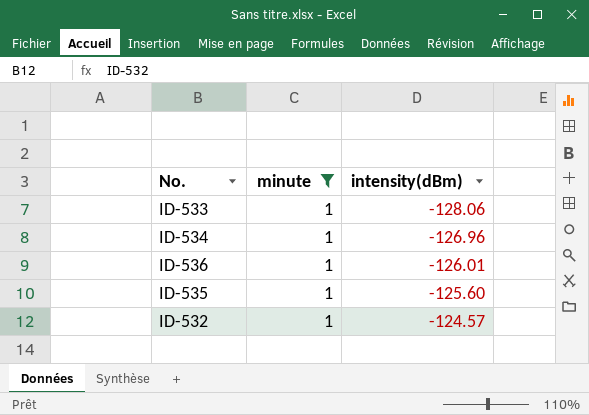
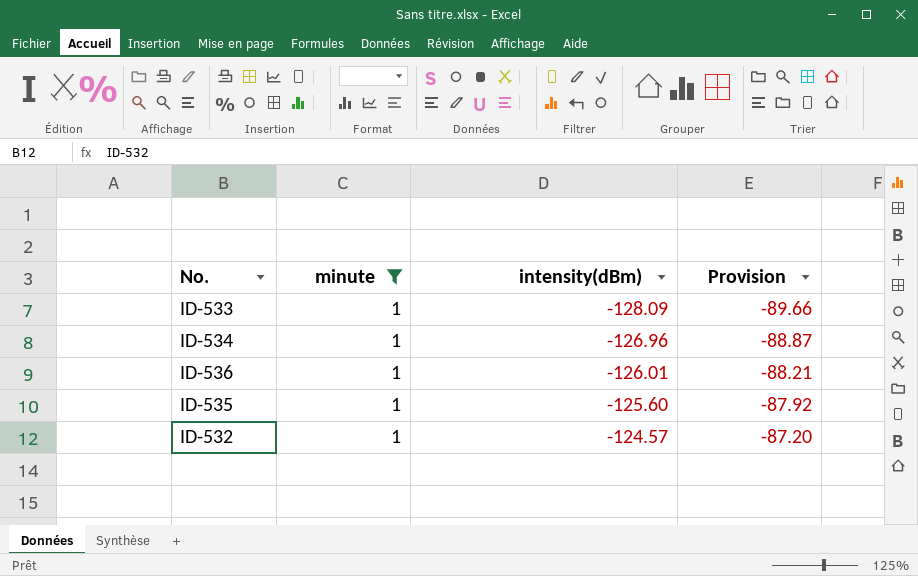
column Provision | formula: none -> [intensity(dBm)] * 0.7
ID-533 | intensity(dBm): -128.06 -> -128.09

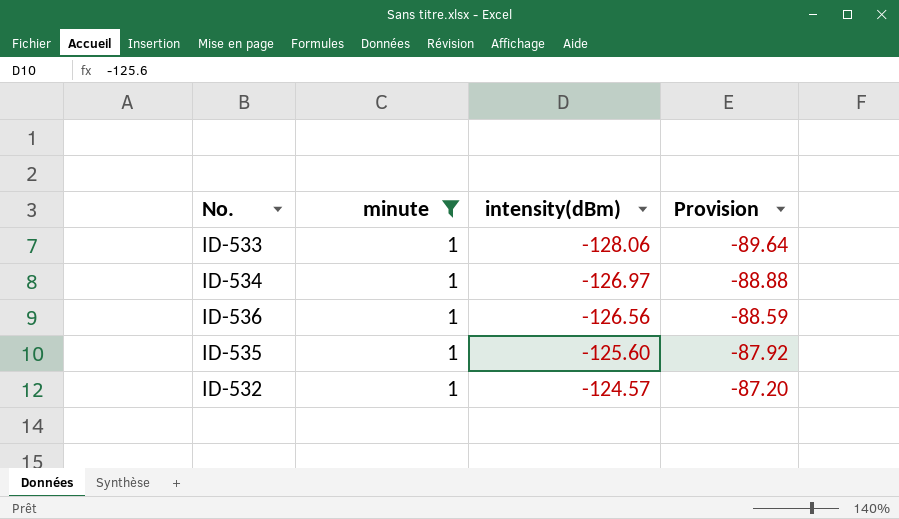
ID-533 | intensity(dBm): -128.09 -> -128.06
ID-533 | Provision: -89.66 -> -89.64
ID-534 | intensity(dBm): -126.96 -> -126.97
ID-534 | Provision: -88.87 -> -88.88
ID-536 | intensity(dBm): -126.01 -> -126.56
ID-536 | Provision: -88.21 -> -88.59

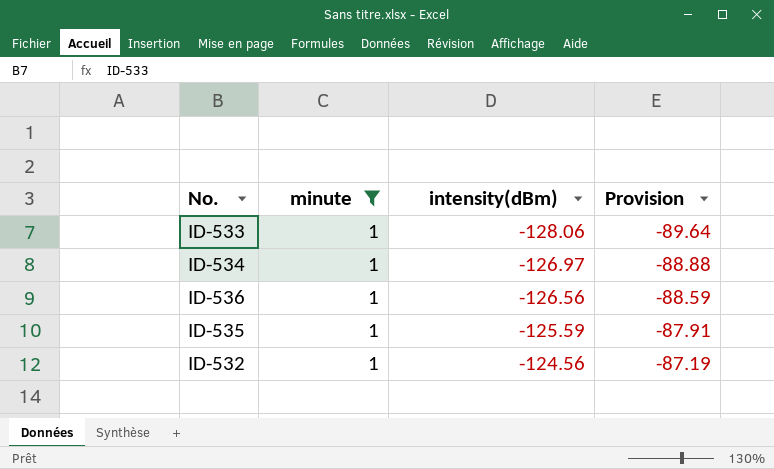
ID-535 | intensity(dBm): -125.60 -> -125.59
ID-535 | Provision: -87.92 -> -87.91
ID-532 | intensity(dBm): -124.57 -> -124.56
ID-532 | Provision: -87.20 -> -87.19

